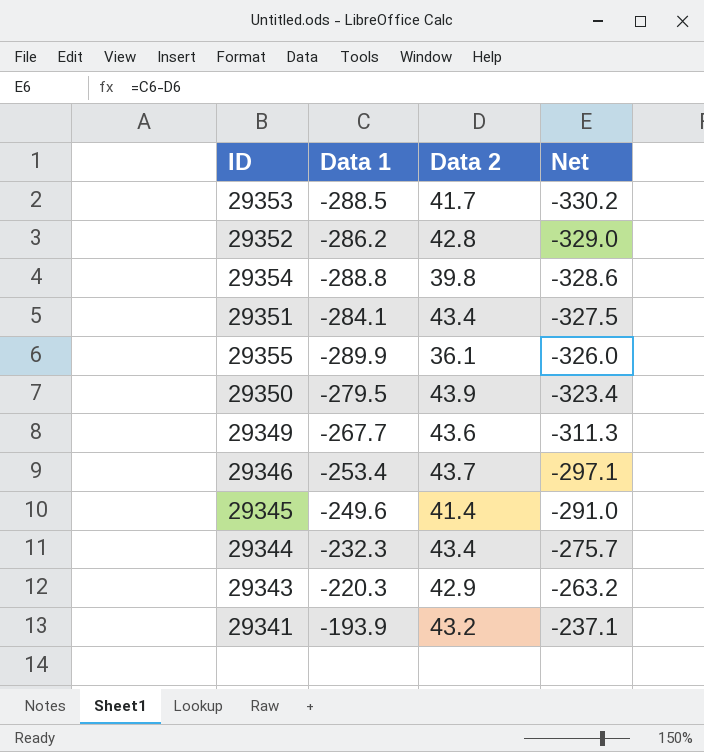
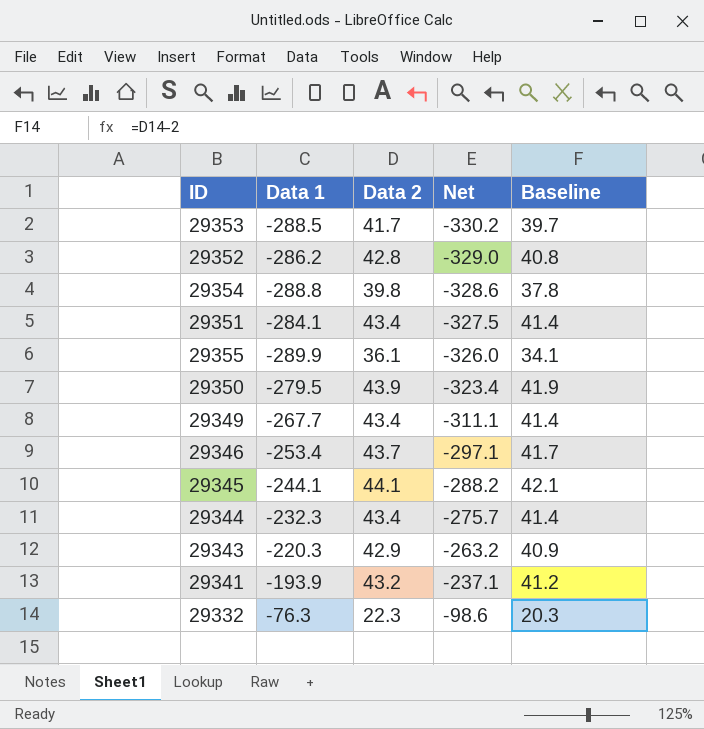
column Baseline | formula: none -> [Data 2] - 2
29349 | Data 2: 43.6 -> 43.4
29349 | Net: -311.3 -> -311.1
29345 | Data 1: -249.6 -> -244.1
29345 | Data 2: 41.4 -> 44.1
29345 | Net: -291.0 -> -288.2
row 29332: none -> -76.3 | 22.3 | -98.6 | 20.3

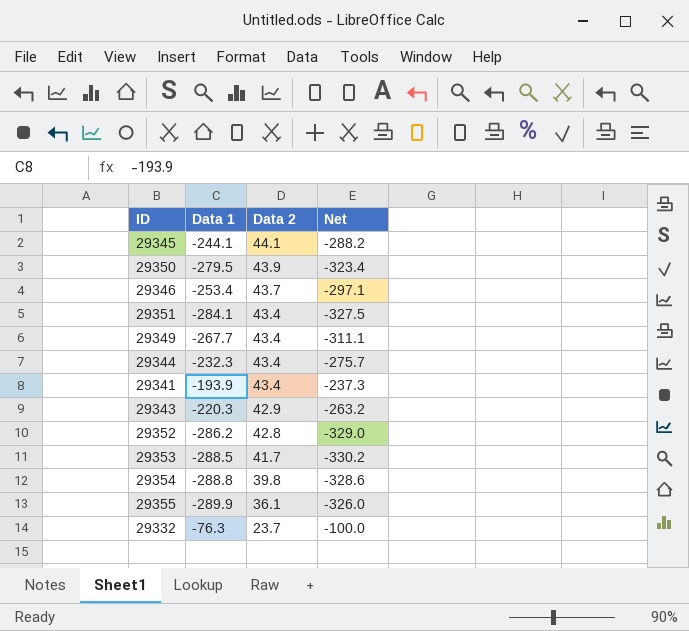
row order: Net ascending -> Data 2 descending
column Baseline | formula: [Data 2] - 2 -> none
29341 | Data 2: 43.2 -> 43.4
29341 | Net: -237.1 -> -237.3
29332 | Data 2: 22.3 -> 23.7
29332 | Net: -98.6 -> -100.0

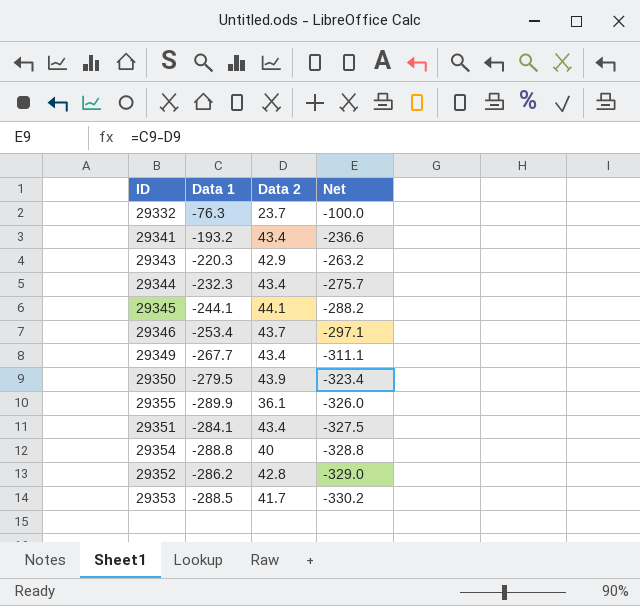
row order: Data 2 descending -> Net descending
29341 | Data 1: -193.9 -> -193.2
29341 | Net: -237.3 -> -236.6
29354 | Data 2: 39.8 -> 40
29354 | Net: -328.6 -> -328.8

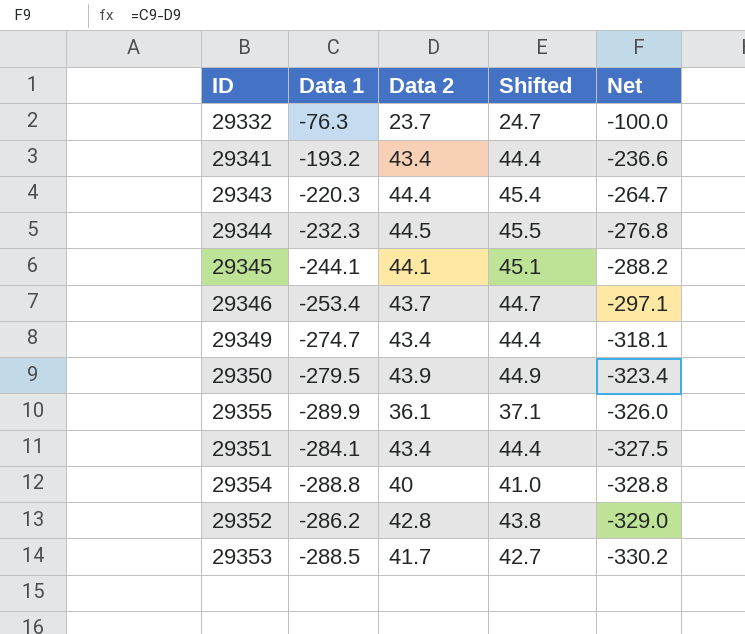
column Shifted | formula: none -> [Data 2] + 1
29343 | Data 2: 42.9 -> 44.4
29343 | Net: -263.2 -> -264.7
29344 | Data 2: 43.4 -> 44.5
29344 | Net: -275.7 -> -276.8
29349 | Data 1: -267.7 -> -274.7
29349 | Net: -311.1 -> -318.1

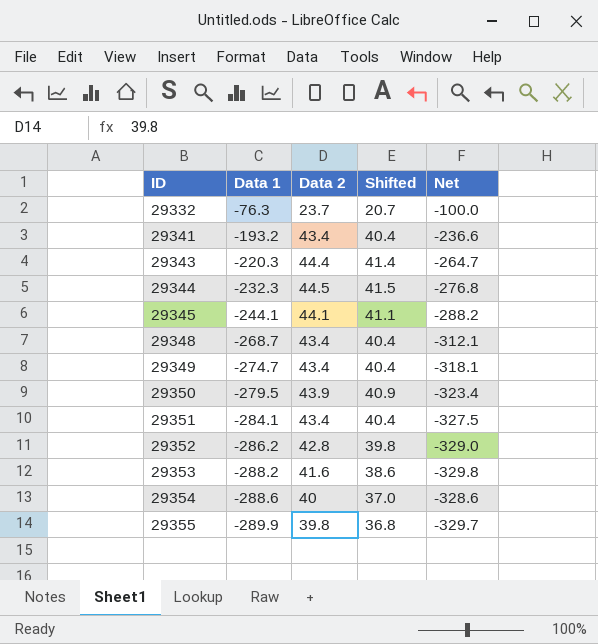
row order: Net descending -> ID ascending
column Shifted | formula: [Data 2] + 1 -> [Data 2] - 3
row 29346: -253.4 | 43.7 | 44.7 | -297.1 -> none
row 29348: none -> -268.7 | 43.4 | 40.4 | -312.1
29353 | Data 1: -288.5 -> -288.2
29353 | Data 2: 41.7 -> 41.6
29353 | Net: -330.2 -> -329.8
29354 | Data 1: -288.8 -> -288.6
29354 | Net: -328.8 -> -328.6
29355 | Data 2: 36.1 -> 39.8
29355 | Net: -326.0 -> -329.7

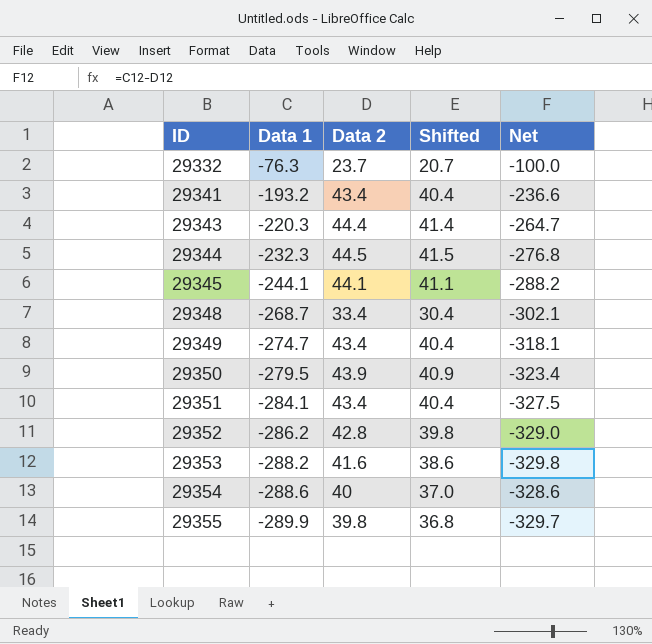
29348 | Data 2: 43.4 -> 33.4
29348 | Shifted: 40.4 -> 30.4
29348 | Net: -312.1 -> -302.1

